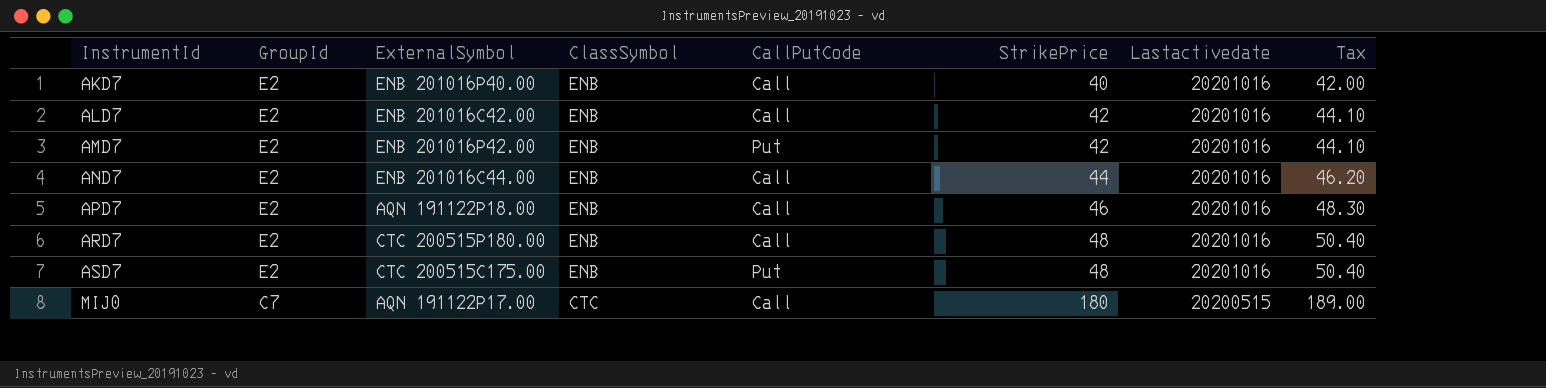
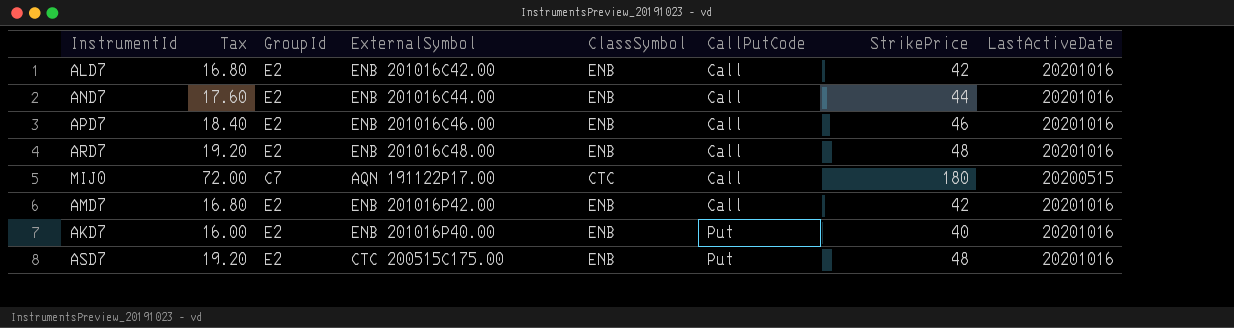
row order: InstrumentId ascending -> CallPutCode ascending
column Tax | formula: [StrikePrice] * 1.05 -> [StrikePrice] * 0.4
column Tax | position: 8 -> 2
column name: Lastactivedate -> LastActiveDate
APD7 | ExternalSymbol: AQN 191122P18.00 -> ENB 201016C46.00
ARD7 | ExternalSymbol: CTC 200515P180.00 -> ENB 201016C48.00
AMD7 | CallPutCode: Put -> Call
AKD7 | CallPutCode: Call -> Put

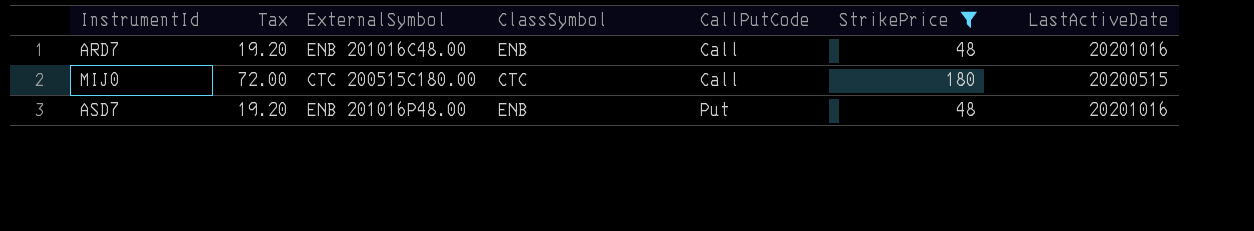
filter: none -> StrikePrice >= 48
column GroupId | position: 3 -> none
MIJ0 | ExternalSymbol: AQN 191122P17.00 -> CTC 200515C180.00
ASD7 | ExternalSymbol: CTC 200515C175.00 -> ENB 201016P48.00

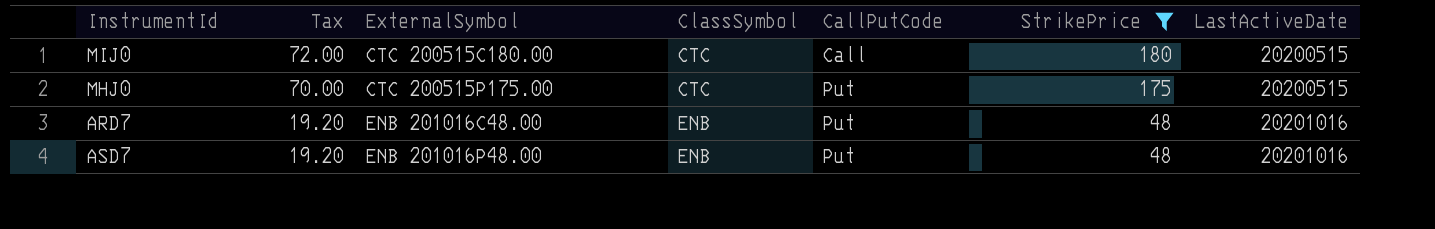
row order: CallPutCode ascending -> Tax descending
row MHJ0: none -> 70.00 | CTC 200515P175.00 | CTC | Put | 175 | 20200515
ARD7 | CallPutCode: Call -> Put

